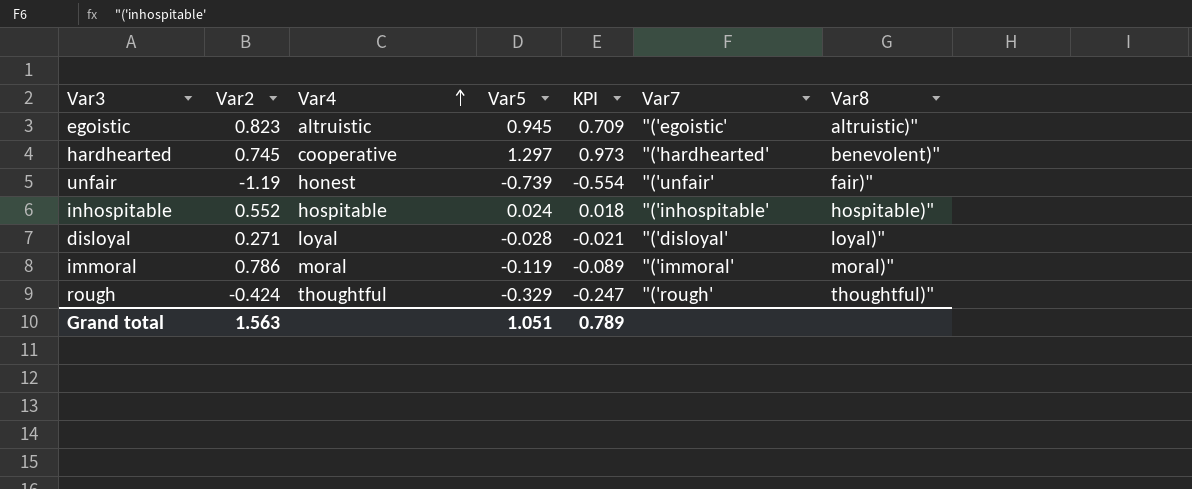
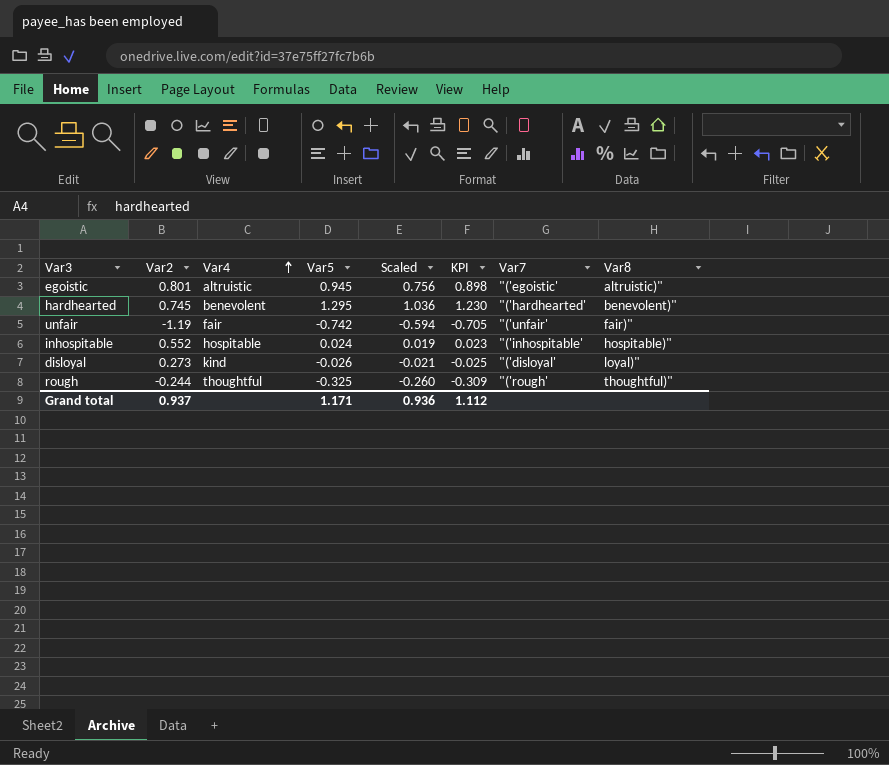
column Scaled | formula: none -> [Var5] * 0.8
column KPI | formula: [Var5] * 0.75 -> [Var5] * 0.95
row immoral: 0.786 | moral | -0.119 | -0.089 | "('immoral' | moral)" -> none
egoistic | Var2: 0.823 -> 0.801
hardhearted | Var4: cooperative -> benevolent
hardhearted | Var5: 1.297 -> 1.295
unfair | Var4: honest -> fair
unfair | Var5: -0.739 -> -0.742
disloyal | Var2: 0.271 -> 0.273
disloyal | Var4: loyal -> kind
disloyal | Var5: -0.028 -> -0.026
rough | Var2: -0.424 -> -0.244
rough | Var5: -0.329 -> -0.325
Grand total | Var2: 1.563 -> 0.937
Grand total | Var5: 1.051 -> 1.171
Grand total | KPI: 0.789 -> 1.112

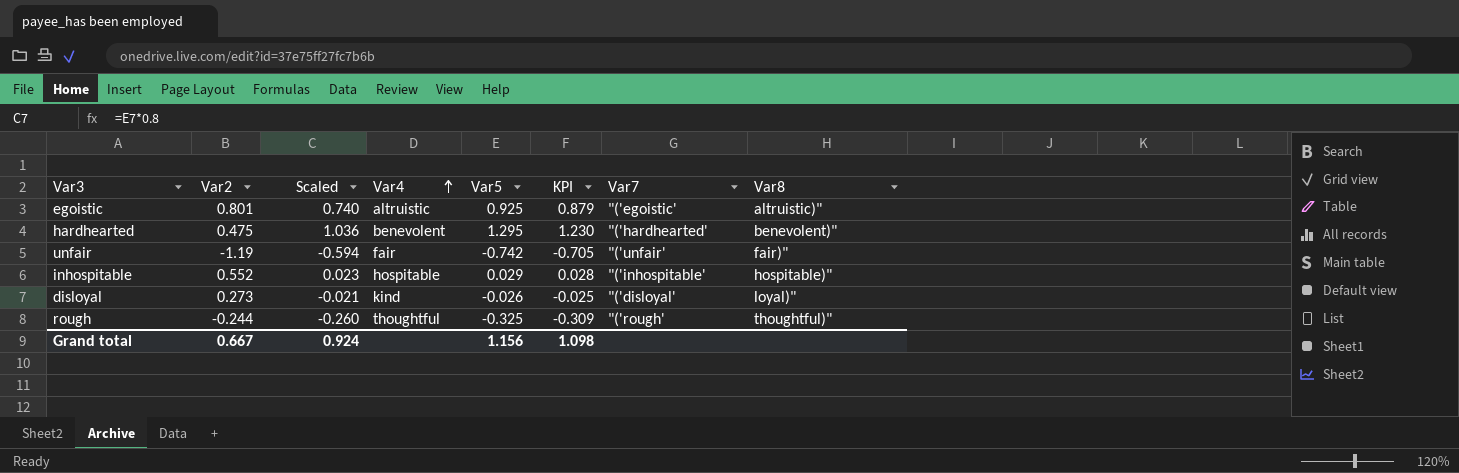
column Scaled | position: 5 -> 3
egoistic | Scaled: 0.756 -> 0.740
egoistic | Var5: 0.945 -> 0.925
egoistic | KPI: 0.898 -> 0.879
hardhearted | Var2: 0.745 -> 0.475
inhospitable | Scaled: 0.019 -> 0.023
inhospitable | Var5: 0.024 -> 0.029
inhospitable | KPI: 0.023 -> 0.028
Grand total | Var2: 0.937 -> 0.667
Grand total | Scaled: 0.936 -> 0.924
Grand total | Var5: 1.171 -> 1.156
Grand total | KPI: 1.112 -> 1.098

